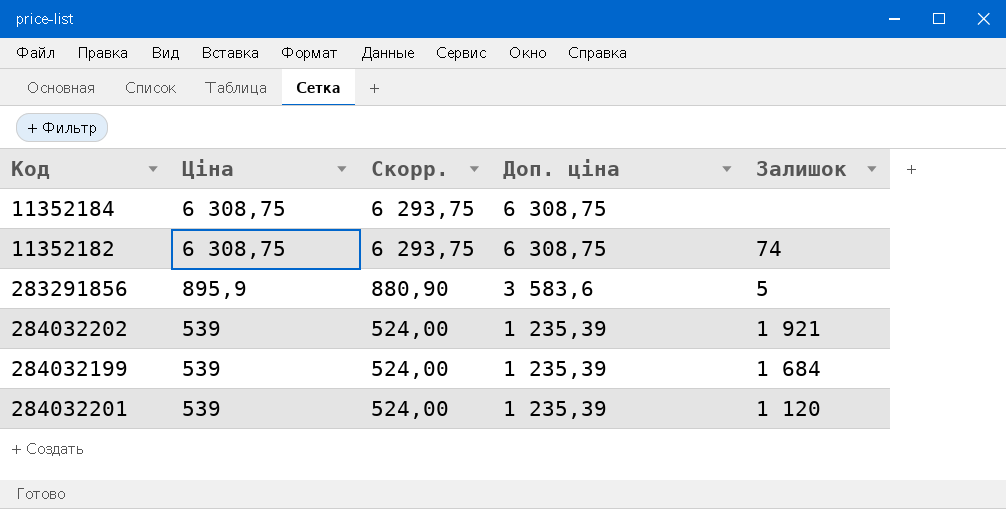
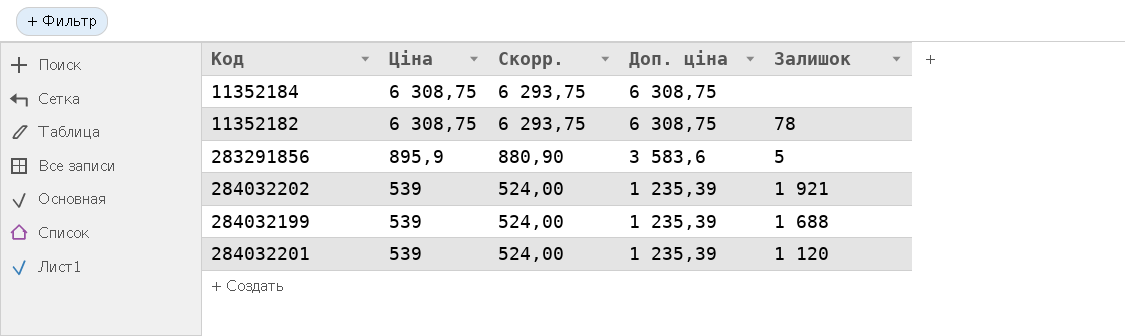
11352182 | Залишок: 74 -> 78
284032199 | Залишок: 1 684 -> 1 688

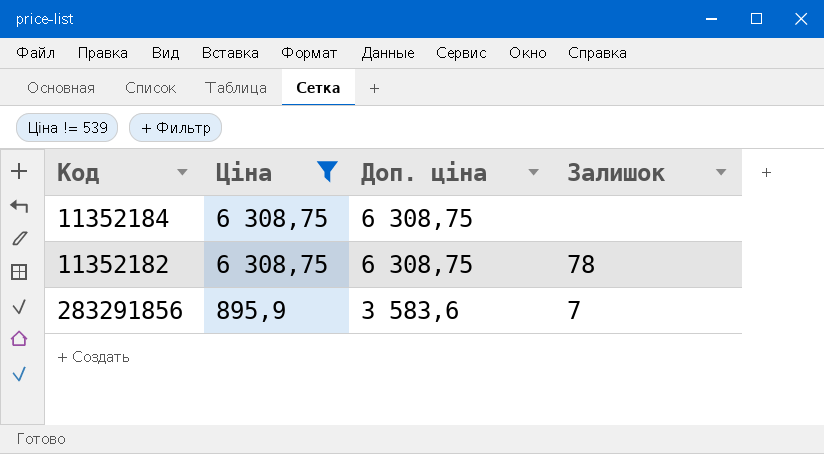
filter: none -> Ціна != 539
column Скорр. | formula: [Ціна] - 15 -> none
283291856 | Залишок: 5 -> 7

